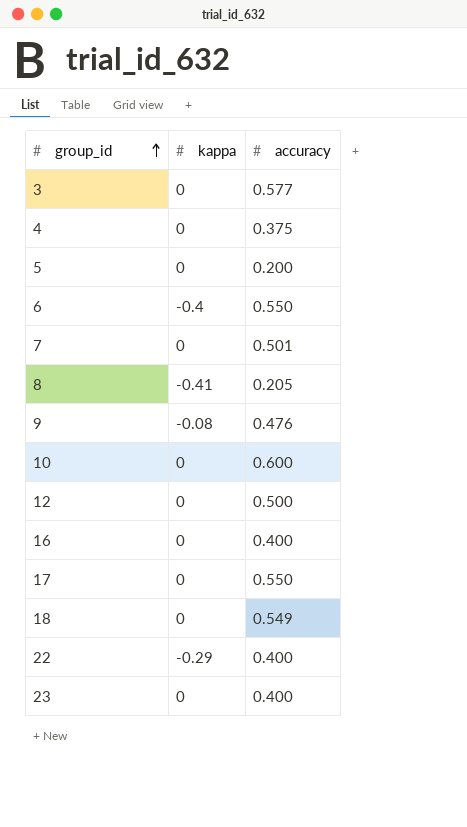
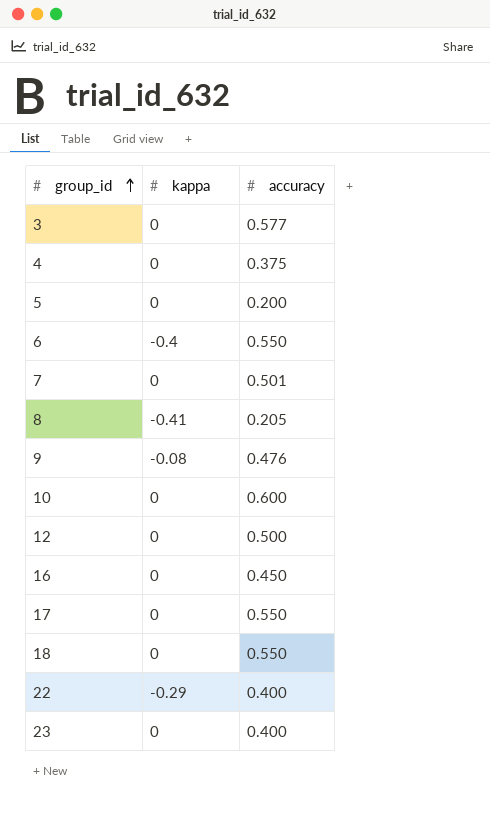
16 | accuracy: 0.400 -> 0.450
18 | accuracy: 0.549 -> 0.550

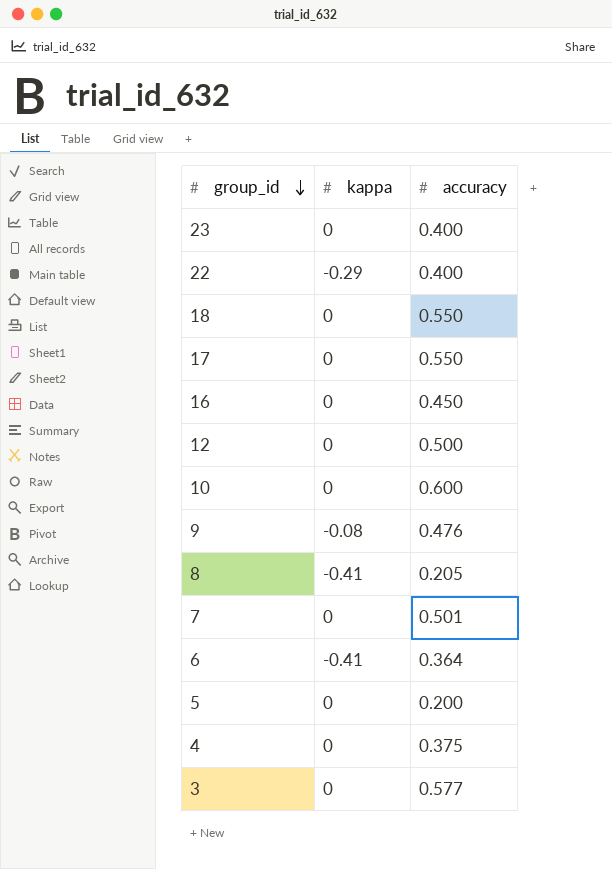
row order: group_id ascending -> group_id descending
6 | kappa: -0.4 -> -0.41
6 | accuracy: 0.550 -> 0.364

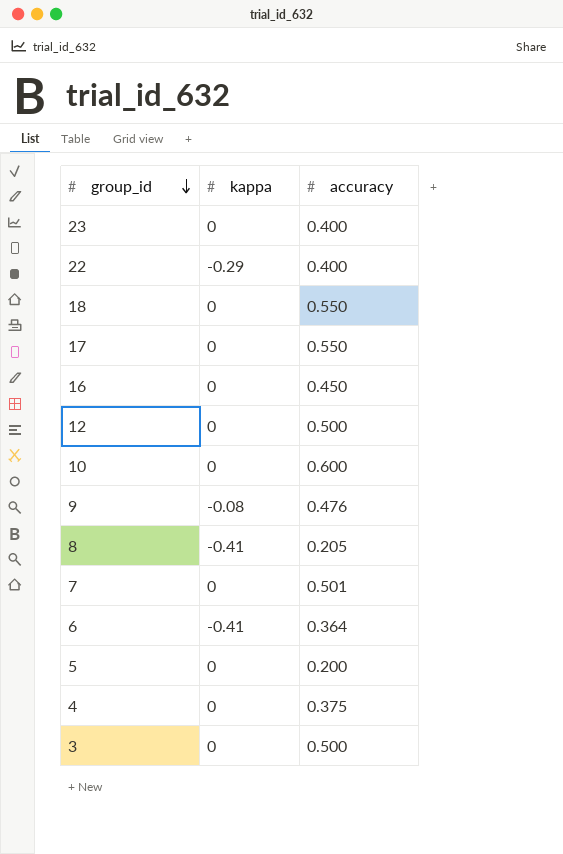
3 | accuracy: 0.577 -> 0.500

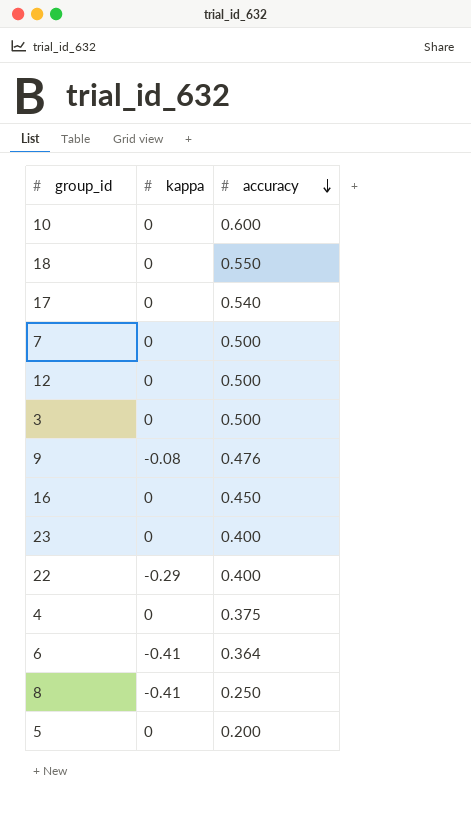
row order: group_id descending -> accuracy descending
17 | accuracy: 0.550 -> 0.540
7 | accuracy: 0.501 -> 0.500
8 | accuracy: 0.205 -> 0.250

